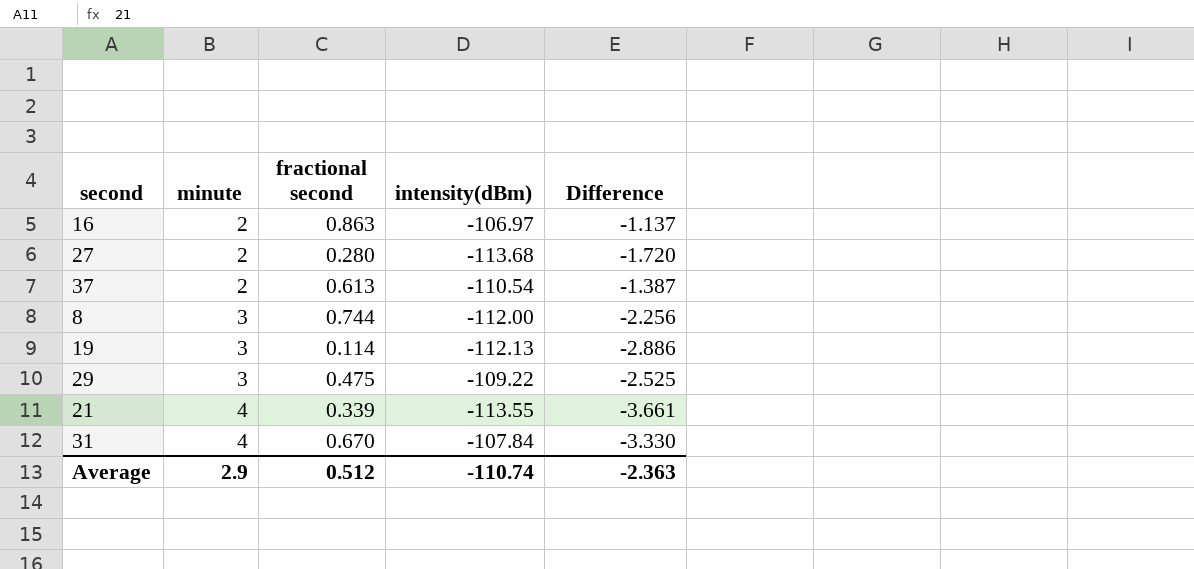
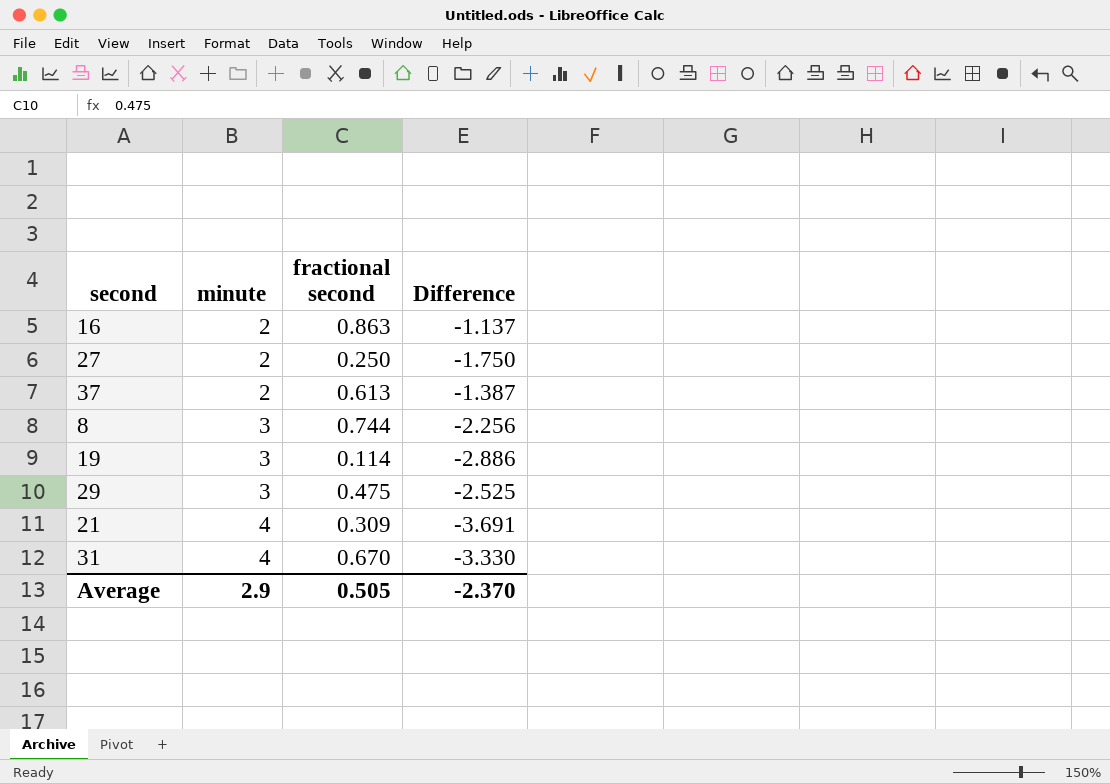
column intensity(dBm) | position: 4 -> none
27 | fractional second: 0.280 -> 0.250
27 | Difference: -1.720 -> -1.750
21 | fractional second: 0.339 -> 0.309
21 | Difference: -3.661 -> -3.691
Average | fractional second: 0.512 -> 0.505
Average | Difference: -2.363 -> -2.370

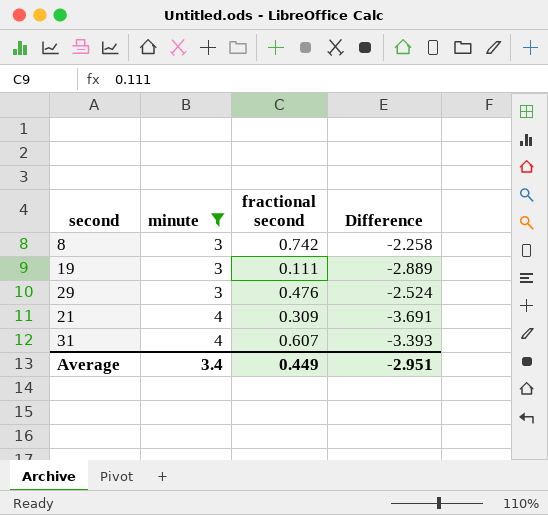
filter: none -> minute != 2
8 | fractional second: 0.744 -> 0.742
8 | Difference: -2.256 -> -2.258
19 | fractional second: 0.114 -> 0.111
19 | Difference: -2.886 -> -2.889
29 | fractional second: 0.475 -> 0.476
29 | Difference: -2.525 -> -2.524
31 | fractional second: 0.670 -> 0.607
31 | Difference: -3.330 -> -3.393
Average | minute: 2.9 -> 3.4
Average | fractional second: 0.505 -> 0.449
Average | Difference: -2.370 -> -2.951

